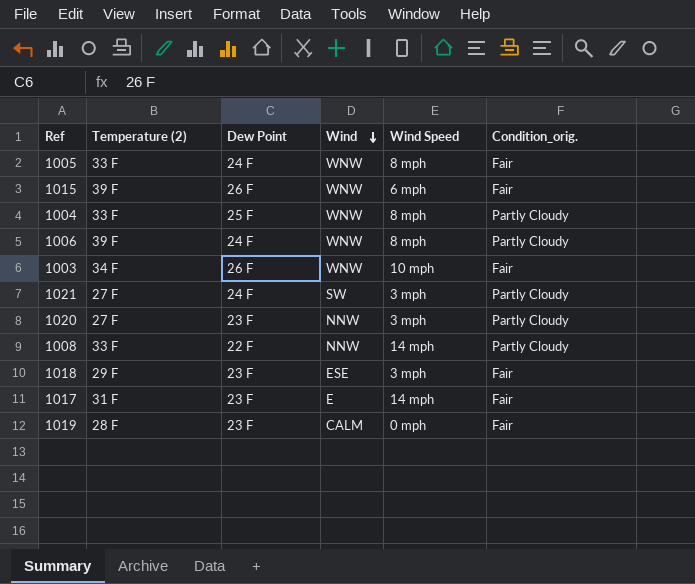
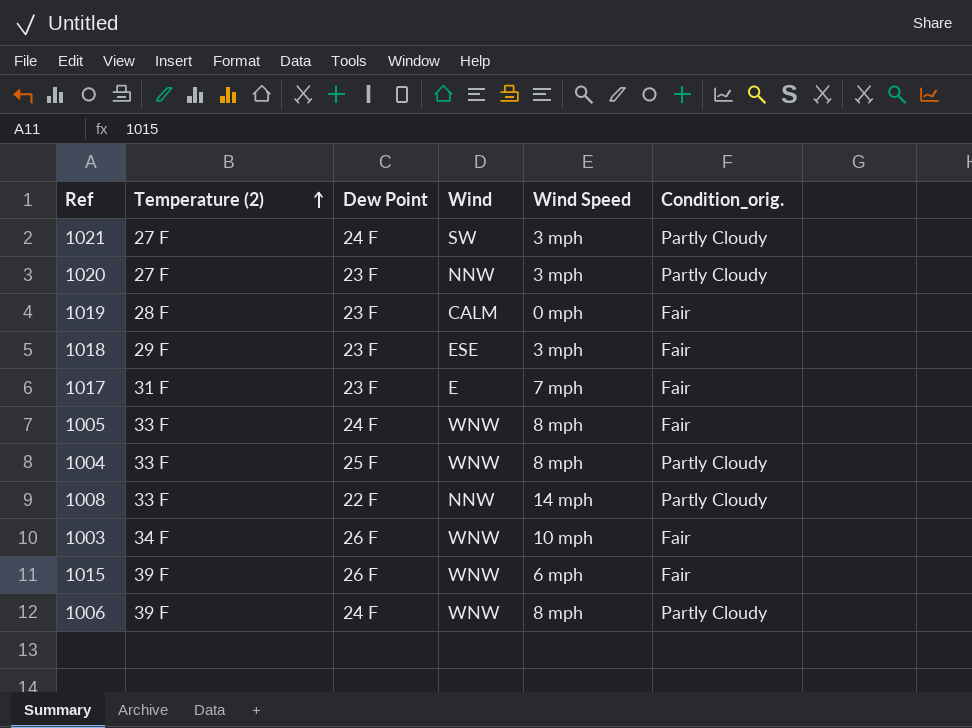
row order: Wind descending -> Temperature (2) ascending
1017 | Wind Speed: 14 mph -> 7 mph

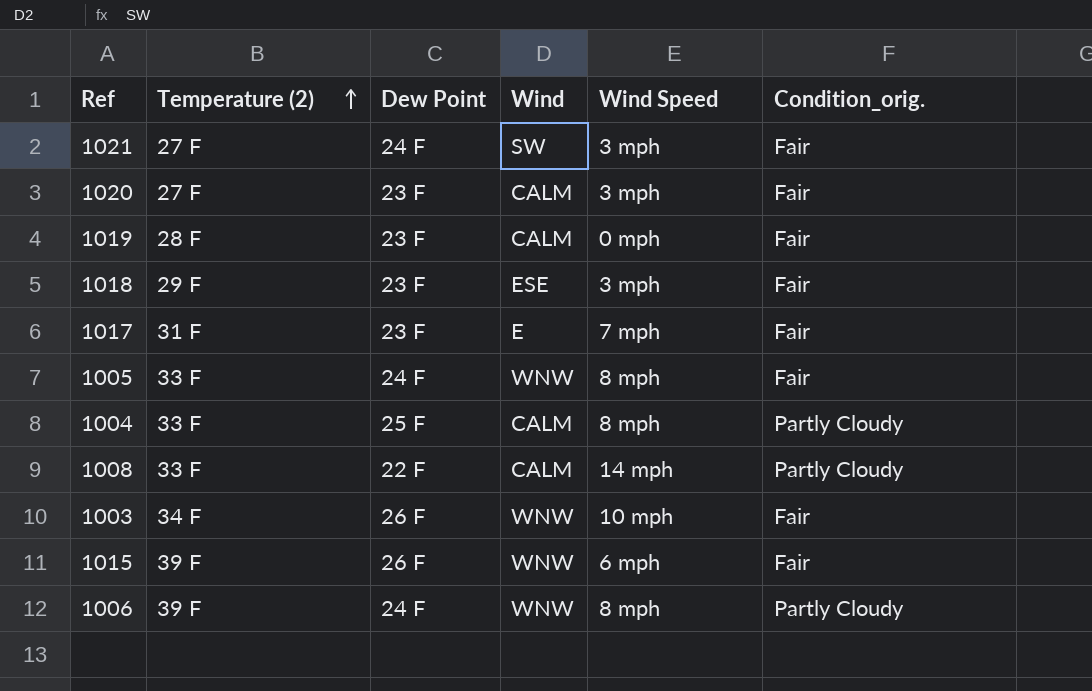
1021 | Condition_orig.: Partly Cloudy -> Fair
1020 | Wind: NNW -> CALM
1020 | Condition_orig.: Partly Cloudy -> Fair
1004 | Wind: WNW -> CALM
1008 | Wind: NNW -> CALM

